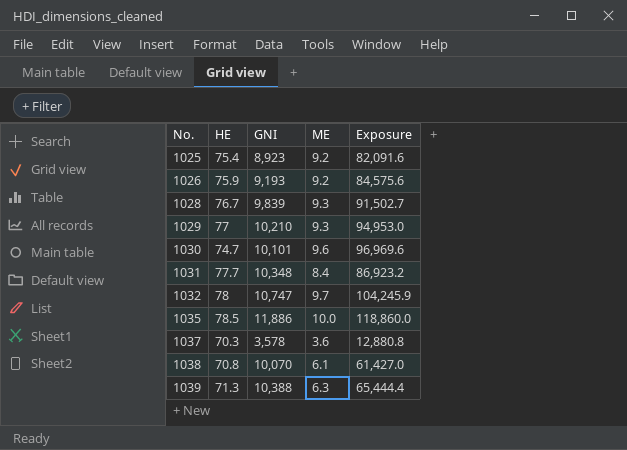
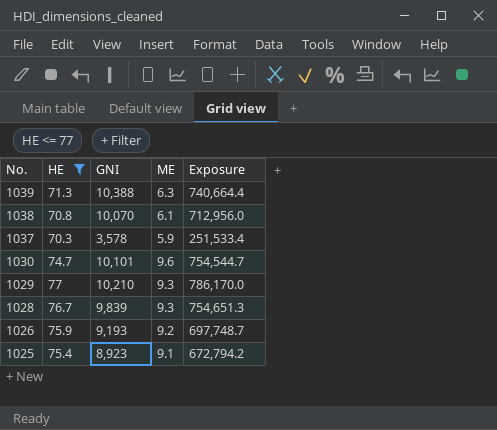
filter: none -> HE <= 77
row order: No. ascending -> No. descending
column Exposure | formula: [GNI] * [ME] -> [HE] * [GNI]
1037 | ME: 3.6 -> 5.9
1025 | ME: 9.2 -> 9.1

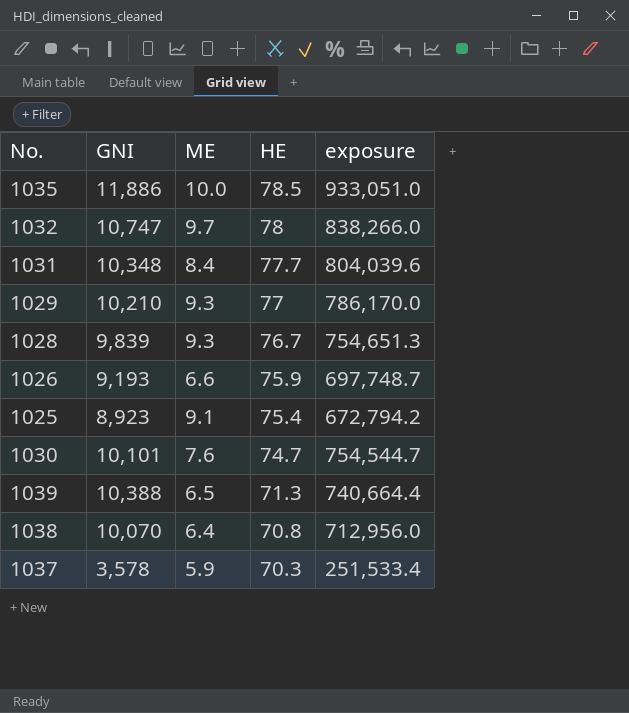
filter: HE <= 77 -> none
row order: No. descending -> HE descending
column HE | position: 2 -> 4
column name: Exposure -> exposure
1026 | ME: 9.2 -> 6.6
1030 | ME: 9.6 -> 7.6
1039 | ME: 6.3 -> 6.5
1038 | ME: 6.1 -> 6.4

